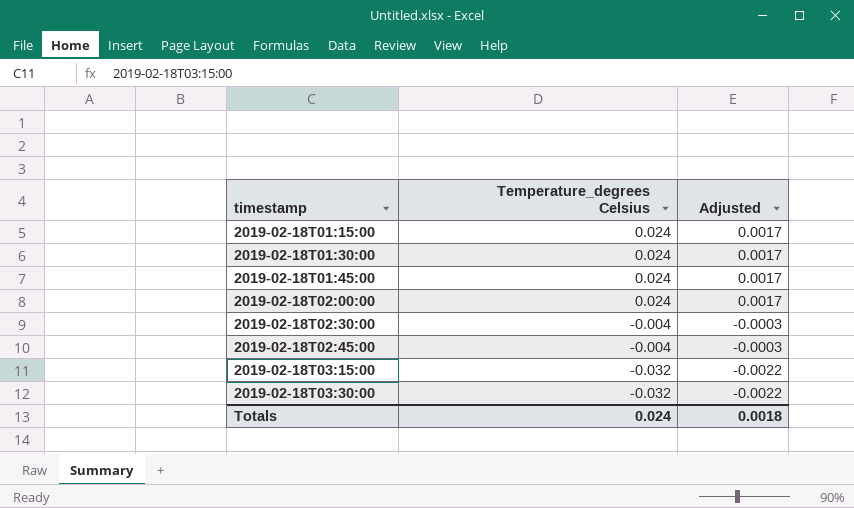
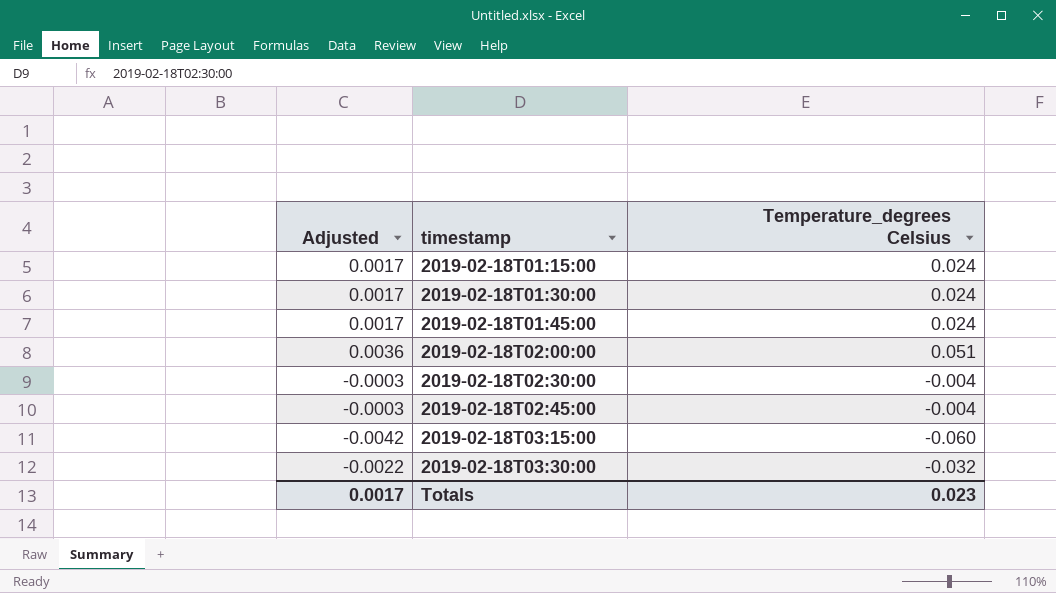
column Adjusted | position: 3 -> 1
2019-02-18T02:00:00 | Adjusted: 0.0017 -> 0.0036
2019-02-18T02:00:00 | Temperature_degrees Celsius: 0.024 -> 0.051
2019-02-18T03:15:00 | Adjusted: -0.0022 -> -0.0042
2019-02-18T03:15:00 | Temperature_degrees Celsius: -0.032 -> -0.060
Totals | Adjusted: 0.0018 -> 0.0017
Totals | Temperature_degrees Celsius: 0.024 -> 0.023

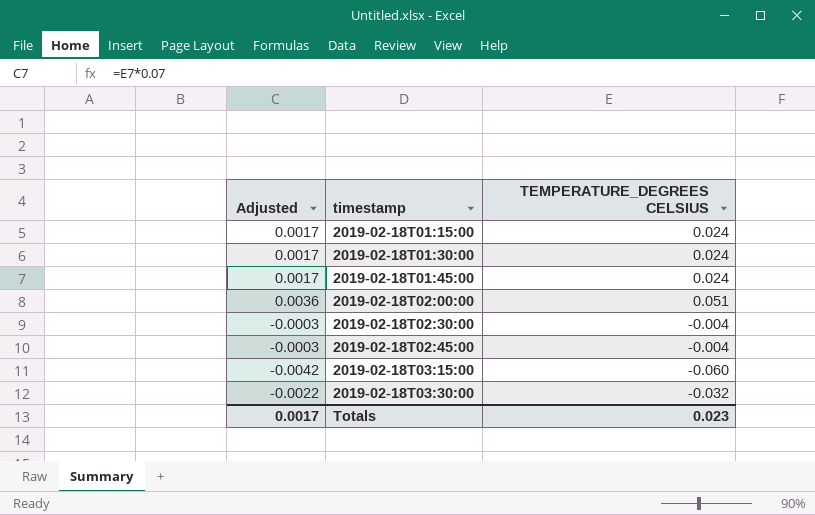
column name: Temperature_degrees Celsius -> TEMPERATURE_DEGREES CELSIUS

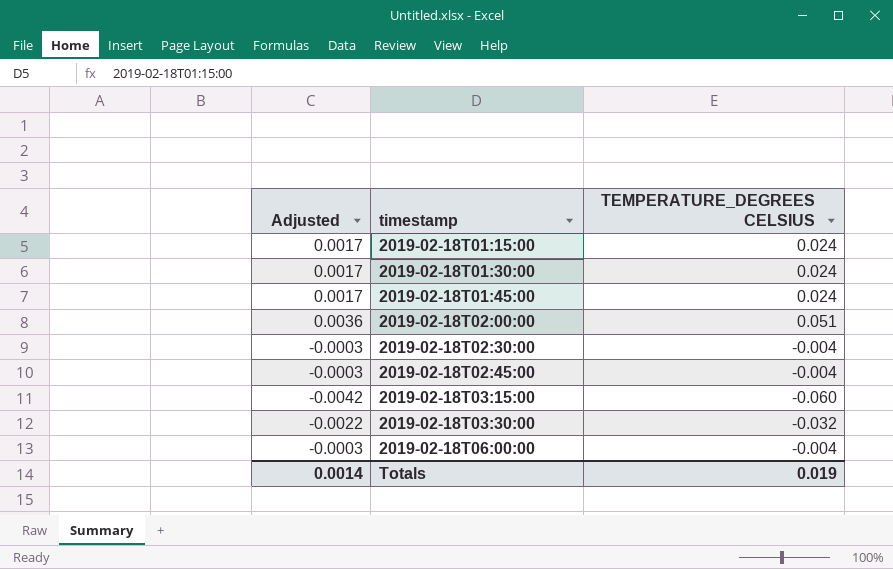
row 2019-02-18T06:00:00: none -> -0.0003 | -0.004
Totals | Adjusted: 0.0017 -> 0.0014
Totals | TEMPERATURE_DEGREES CELSIUS: 0.023 -> 0.019

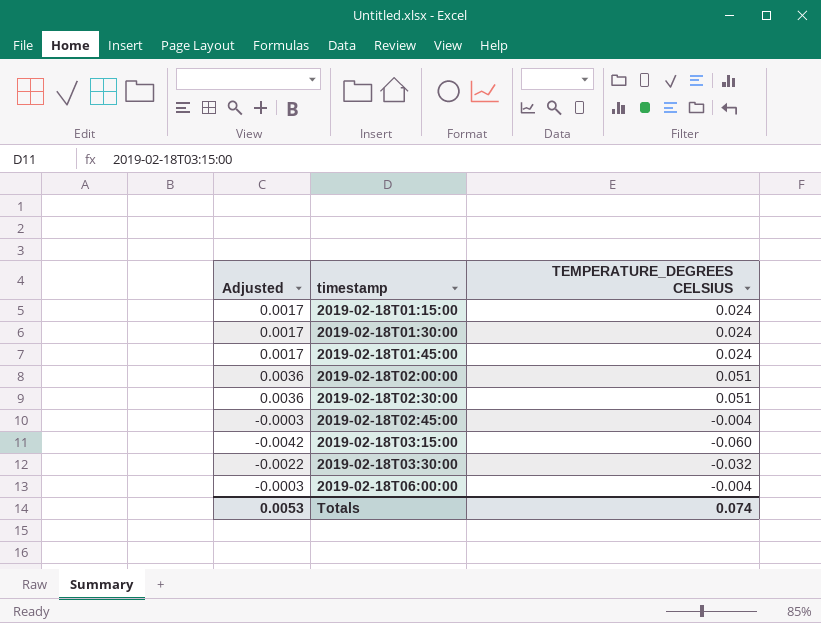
2019-02-18T02:30:00 | Adjusted: -0.0003 -> 0.0036
2019-02-18T02:30:00 | TEMPERATURE_DEGREES CELSIUS: -0.004 -> 0.051
Totals | Adjusted: 0.0014 -> 0.0053
Totals | TEMPERATURE_DEGREES CELSIUS: 0.019 -> 0.074

